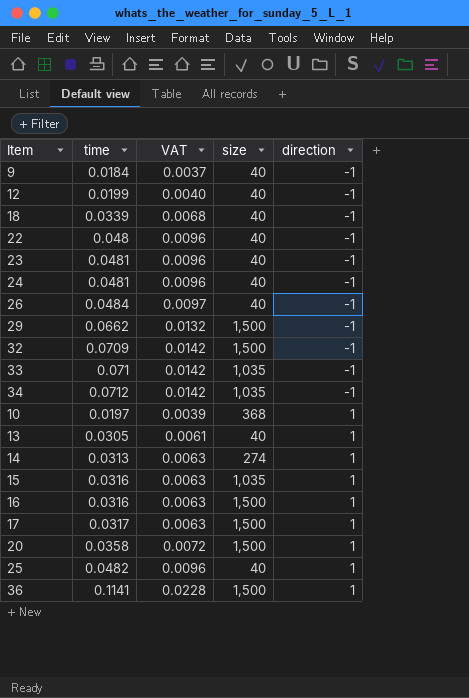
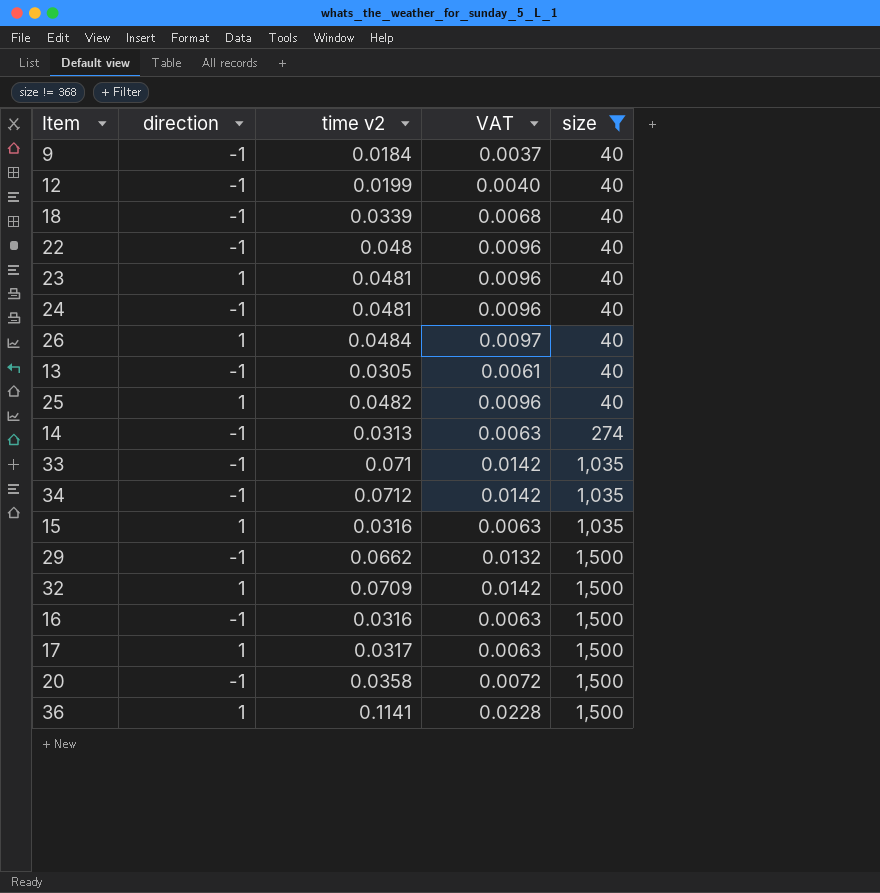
filter: none -> size != 368
row order: direction ascending -> size ascending
column direction | position: 5 -> 2
column name: time -> time v2
23 | direction: -1 -> 1
26 | direction: -1 -> 1
13 | direction: 1 -> -1
14 | direction: 1 -> -1
32 | direction: -1 -> 1
16 | direction: 1 -> -1
20 | direction: 1 -> -1

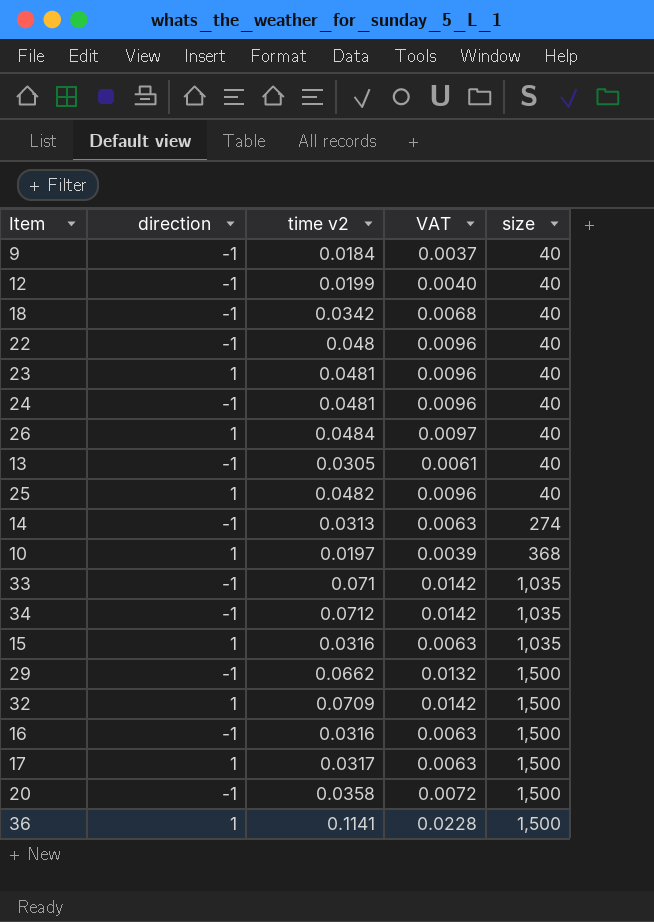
filter: size != 368 -> none
18 | time v2: 0.0339 -> 0.0342

